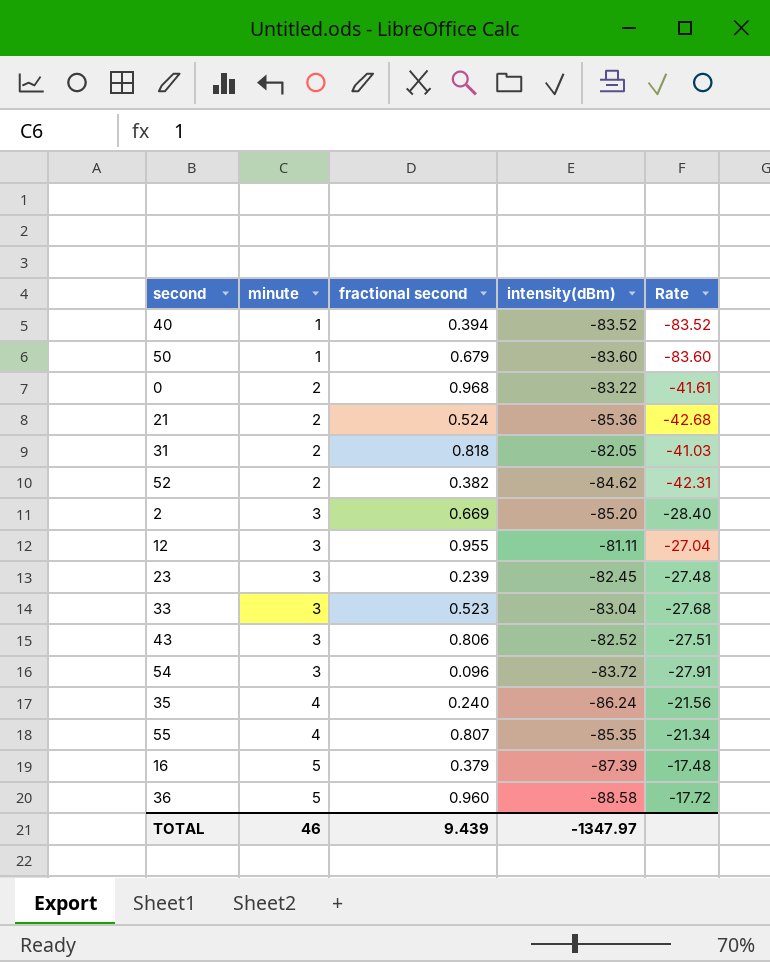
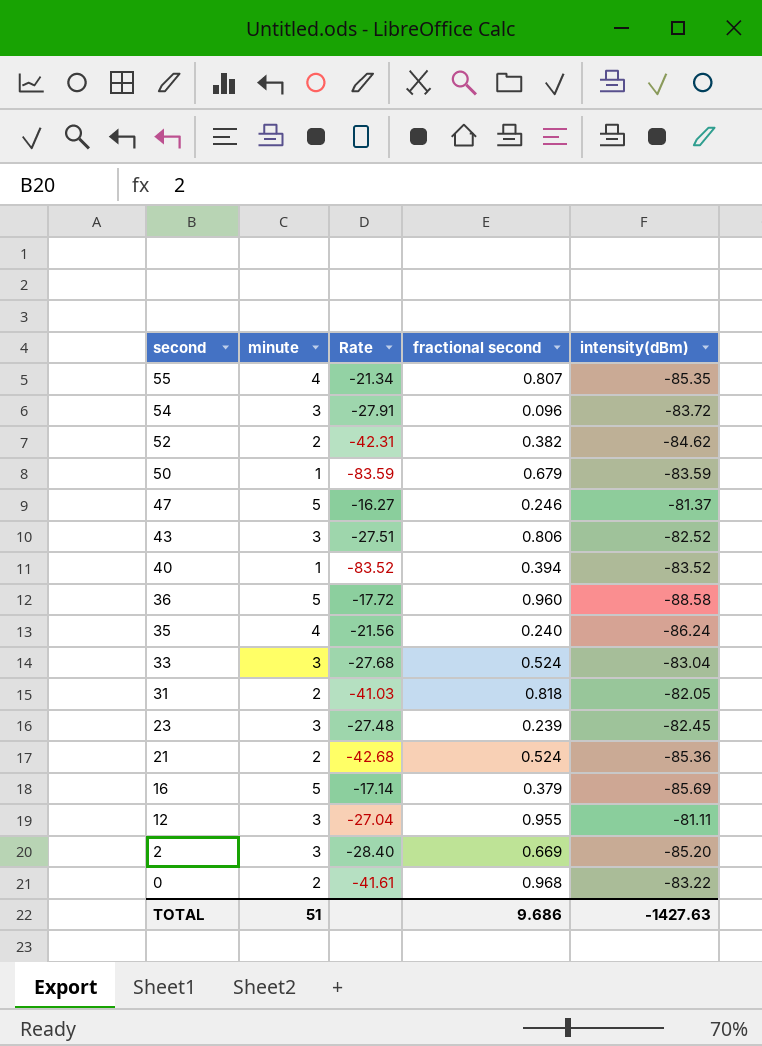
row order: minute ascending -> second descending
column Rate | position: 5 -> 3
50 | Rate: -83.60 -> -83.59
50 | intensity(dBm): -83.60 -> -83.59
row 47: none -> 5 | -16.27 | 0.246 | -81.37
33 | fractional second: 0.523 -> 0.524
16 | Rate: -17.48 -> -17.14
16 | intensity(dBm): -87.39 -> -85.69
TOTAL | minute: 46 -> 51
TOTAL | fractional second: 9.439 -> 9.686
TOTAL | intensity(dBm): -1347.97 -> -1427.63

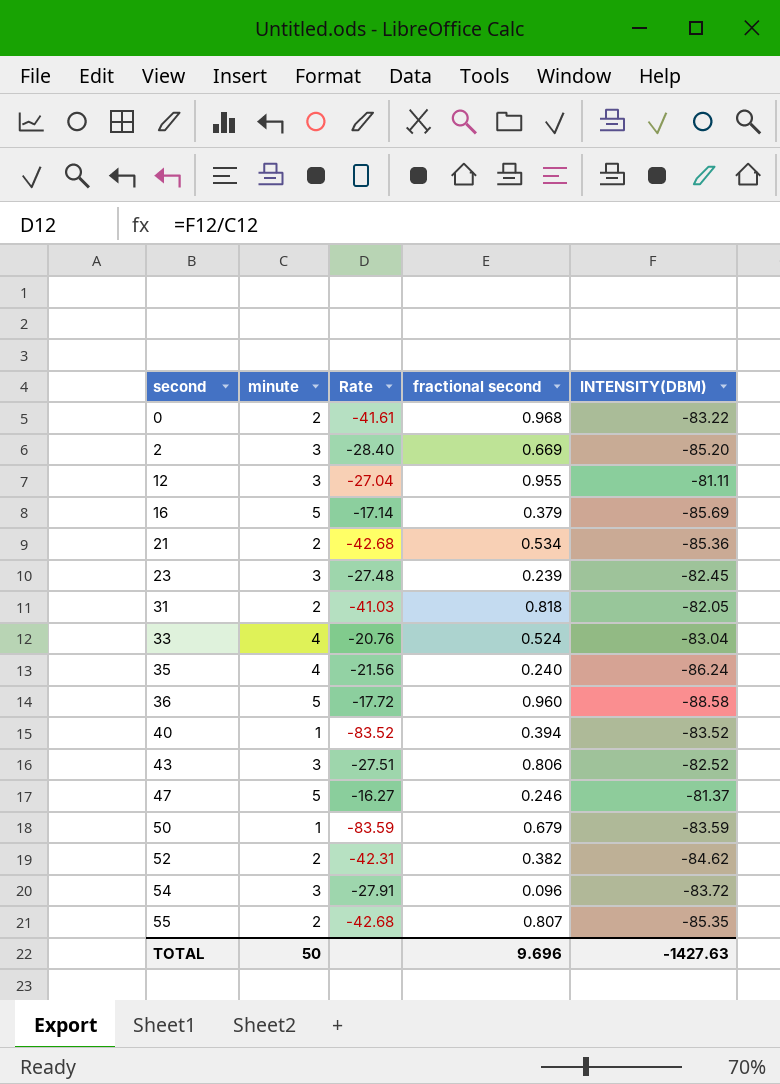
row order: second descending -> second ascending
column name: intensity(dBm) -> INTENSITY(DBM)
21 | fractional second: 0.524 -> 0.534
33 | minute: 3 -> 4
33 | Rate: -27.68 -> -20.76
55 | minute: 4 -> 2
55 | Rate: -21.34 -> -42.68
TOTAL | minute: 51 -> 50
TOTAL | fractional second: 9.686 -> 9.696

